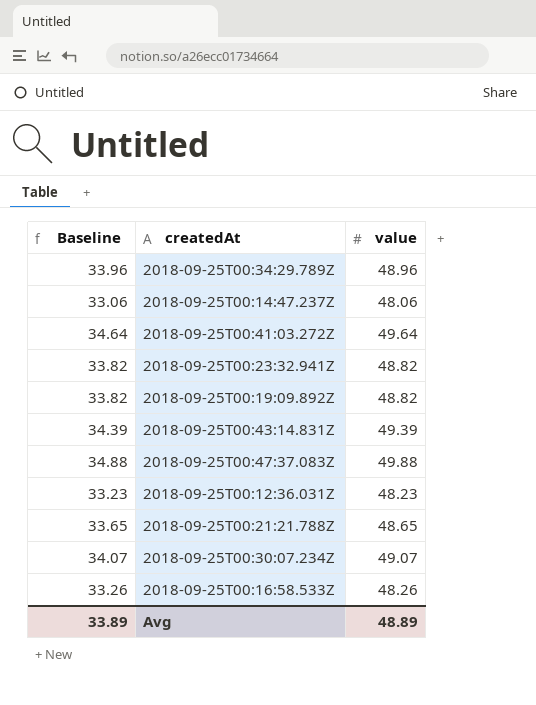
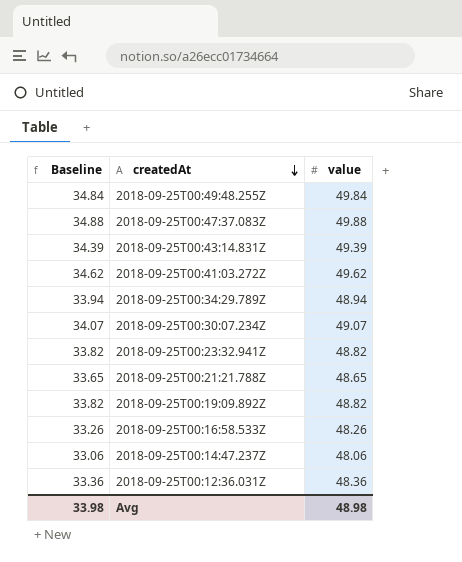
row order: none -> createdAt descending
row 2018-09-25T00:49:48.255Z: none -> 34.84 | 49.84
2018-09-25T00:41:03.272Z | Baseline: 34.64 -> 34.62
2018-09-25T00:41:03.272Z | value: 49.64 -> 49.62
2018-09-25T00:34:29.789Z | Baseline: 33.96 -> 33.94
2018-09-25T00:34:29.789Z | value: 48.96 -> 48.94
2018-09-25T00:12:36.031Z | Baseline: 33.23 -> 33.36
2018-09-25T00:12:36.031Z | value: 48.23 -> 48.36
Avg | Baseline: 33.89 -> 33.98
Avg | value: 48.89 -> 48.98

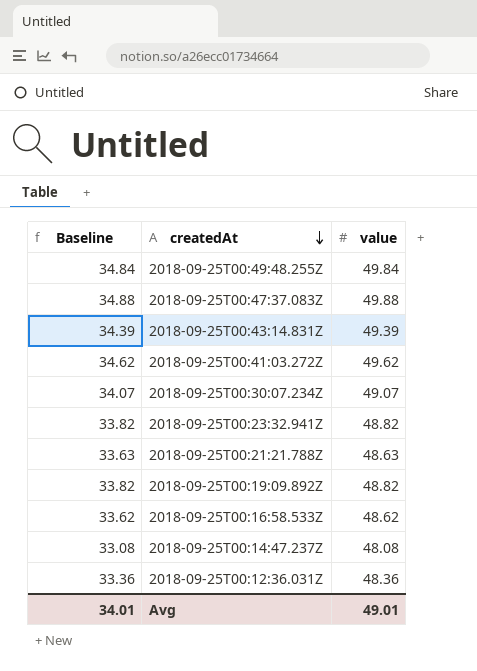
row 2018-09-25T00:34:29.789Z: 33.94 | 48.94 -> none
2018-09-25T00:21:21.788Z | Baseline: 33.65 -> 33.63
2018-09-25T00:21:21.788Z | value: 48.65 -> 48.63
2018-09-25T00:16:58.533Z | Baseline: 33.26 -> 33.62
2018-09-25T00:16:58.533Z | value: 48.26 -> 48.62
2018-09-25T00:14:47.237Z | Baseline: 33.06 -> 33.08
2018-09-25T00:14:47.237Z | value: 48.06 -> 48.08
Avg | Baseline: 33.98 -> 34.01
Avg | value: 48.98 -> 49.01

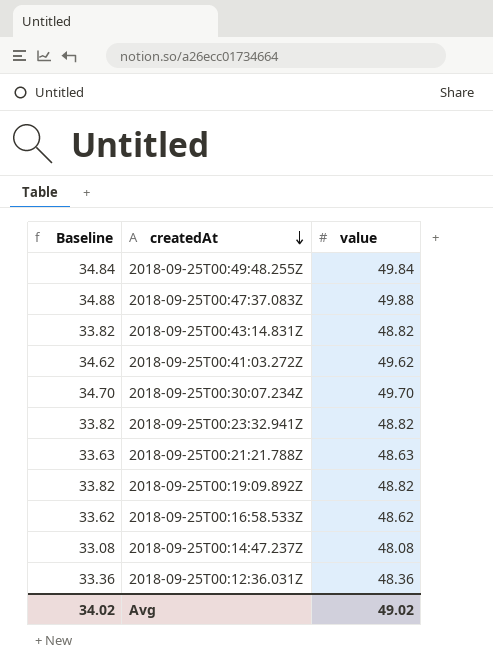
2018-09-25T00:43:14.831Z | Baseline: 34.39 -> 33.82
2018-09-25T00:43:14.831Z | value: 49.39 -> 48.82
2018-09-25T00:30:07.234Z | Baseline: 34.07 -> 34.70
2018-09-25T00:30:07.234Z | value: 49.07 -> 49.70
Avg | Baseline: 34.01 -> 34.02
Avg | value: 49.01 -> 49.02

